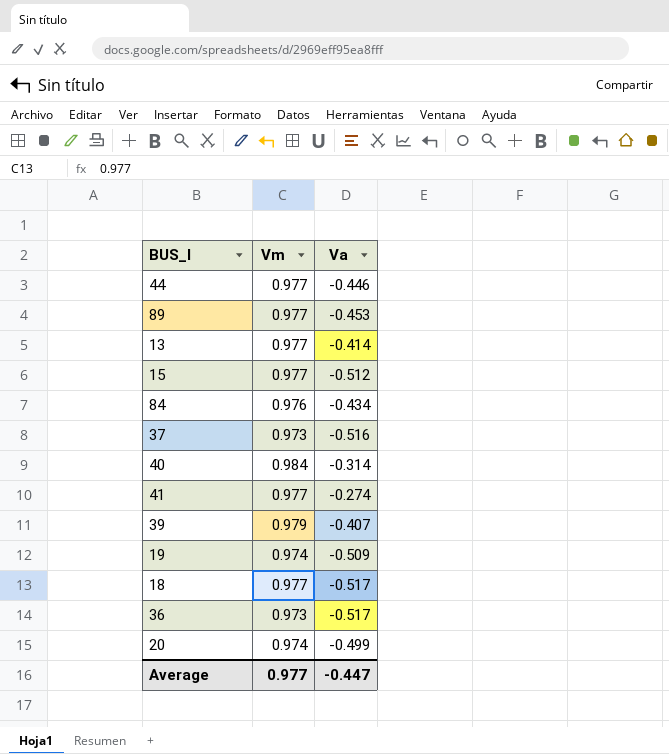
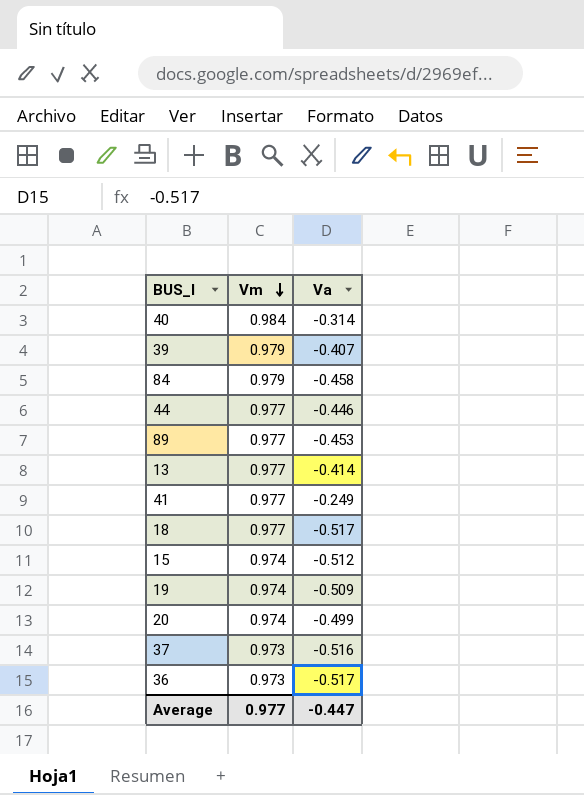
row order: none -> Vm descending
84 | Vm: 0.976 -> 0.979
84 | Va: -0.434 -> -0.458
41 | Va: -0.274 -> -0.249
15 | Vm: 0.977 -> 0.974

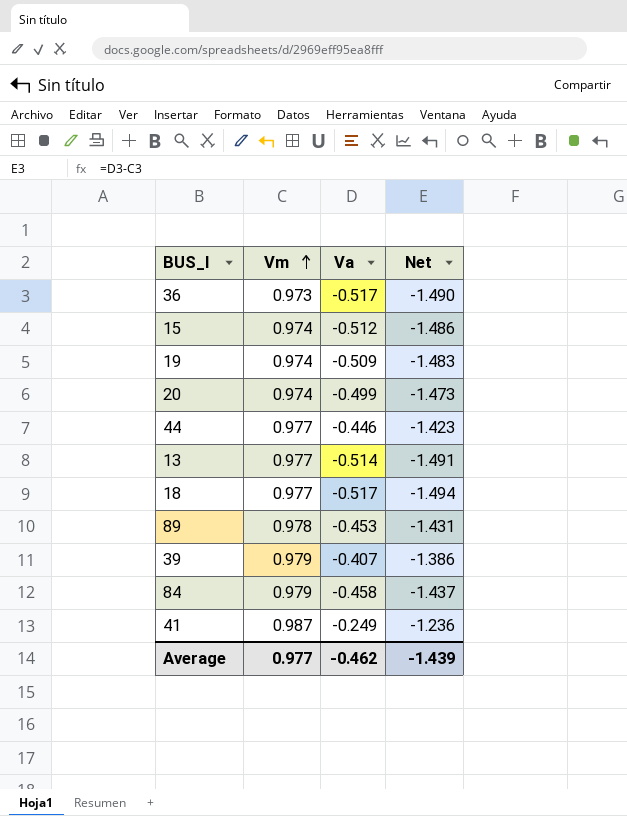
row order: Vm descending -> Vm ascending
column Net | formula: none -> [Va] - [Vm]
row 40: 0.984 | -0.314 -> none
row 37: 0.973 | -0.516 -> none
13 | Va: -0.414 -> -0.514
89 | Vm: 0.977 -> 0.978
41 | Vm: 0.977 -> 0.987
Average | Va: -0.447 -> -0.462

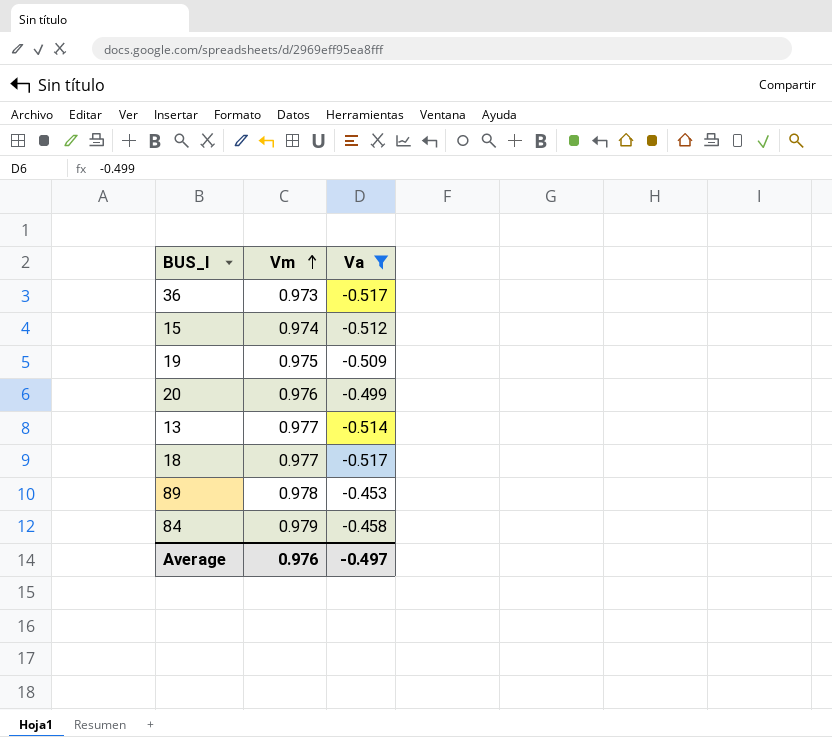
filter: none -> Va <= -0.453
column Net | formula: [Va] - [Vm] -> none
19 | Vm: 0.974 -> 0.975
20 | Vm: 0.974 -> 0.976
Average | Vm: 0.977 -> 0.976
Average | Va: -0.462 -> -0.497

